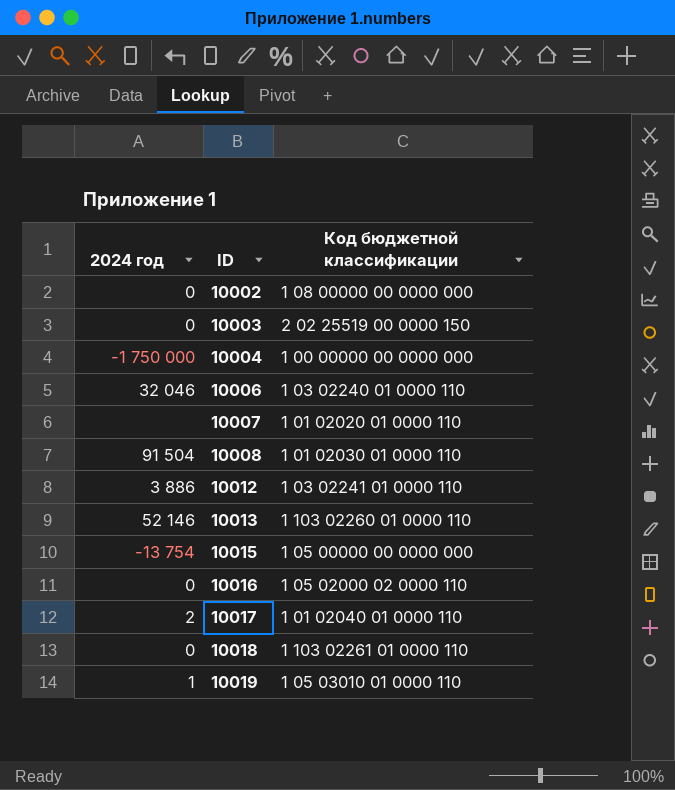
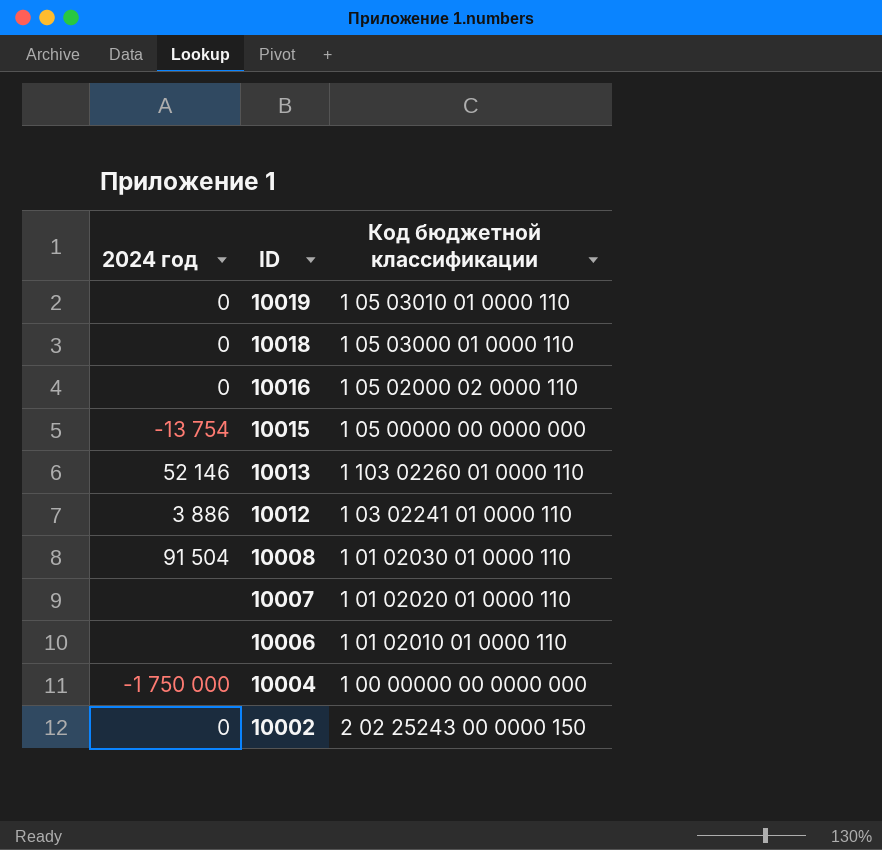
row order: ID ascending -> ID descending
row 10003: 0 | 2 02 25519 00 0000 150 -> none
row 10017: 2 | 1 01 02040 01 0000 110 -> none
10019 | 2024 год: 1 -> 0
10018 | Код бюджетной классификации: 1 103 02261 01 0000 110 -> 1 05 03000 01 0000 110
10006 | 2024 год: 32 046 -> none
10006 | Код бюджетной классификации: 1 03 02240 01 0000 110 -> 1 01 02010 01 0000 110
10002 | Код бюджетной классификации: 1 08 00000 00 0000 000 -> 2 02 25243 00 0000 150

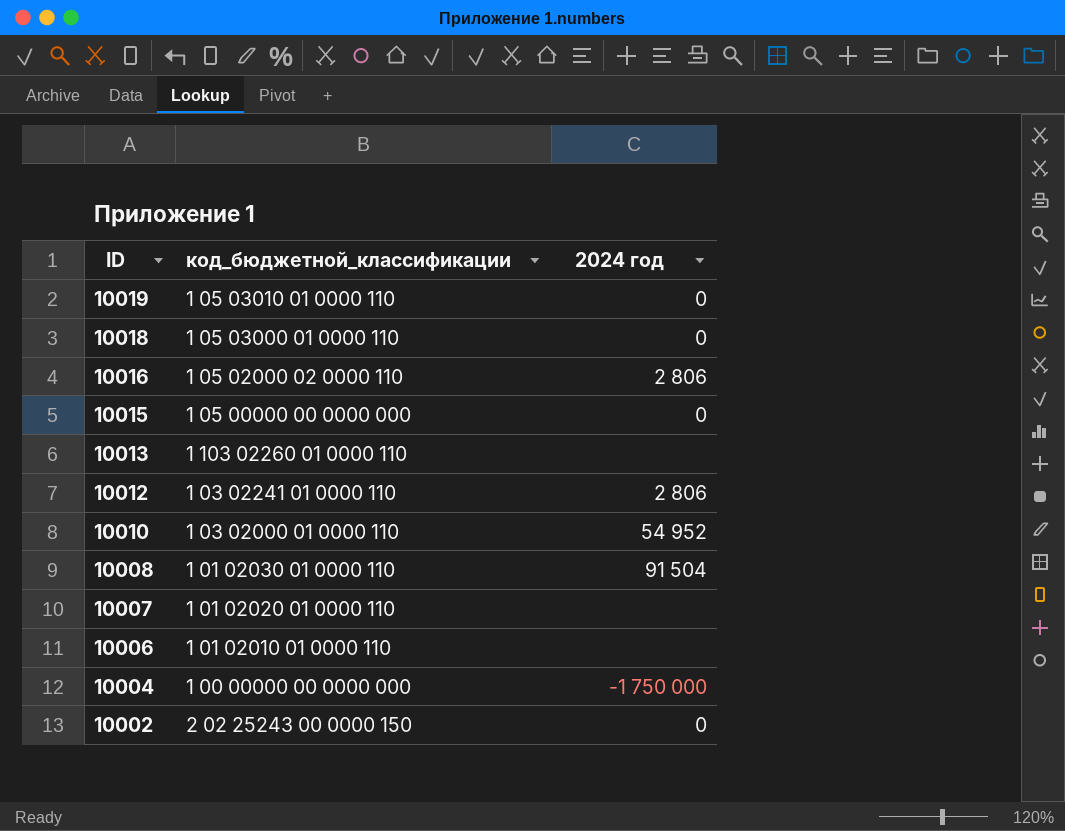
column name: Код бюджетной классификации -> код_бюджетной_классификации
column 2024 год | position: 1 -> 3
10016 | 2024 год: 0 -> 2 806
10015 | 2024 год: -13 754 -> 0
10013 | 2024 год: 52 146 -> none
10012 | 2024 год: 3 886 -> 2 806
row 10010: none -> 1 03 02000 01 0000 110 | 54 952

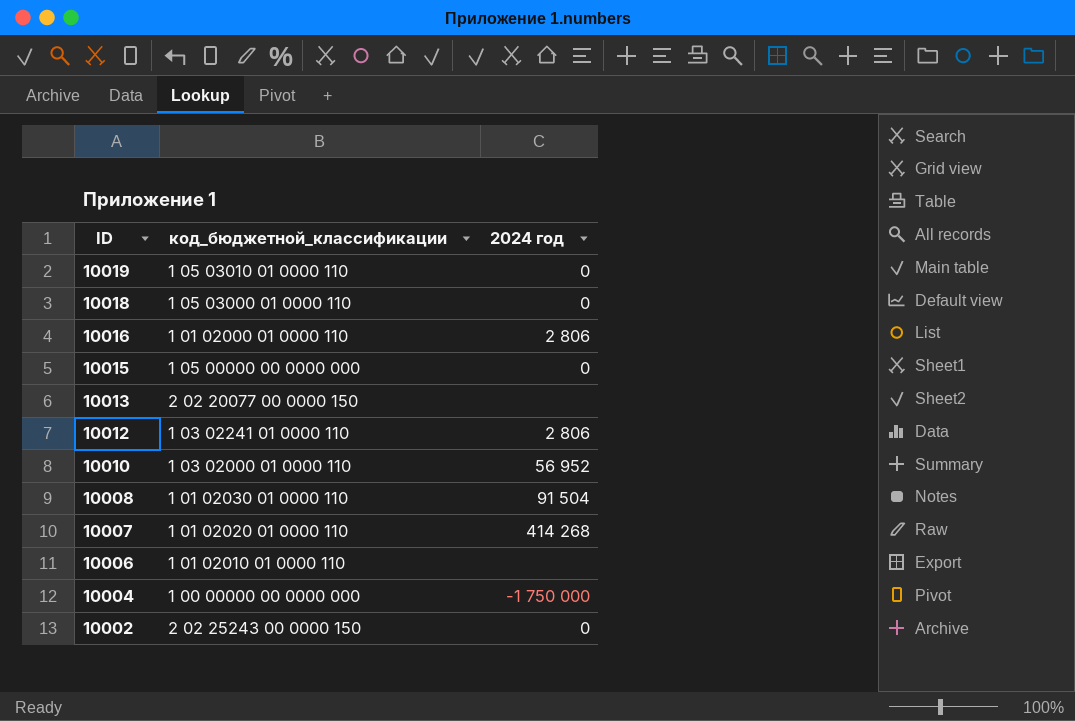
10016 | код_бюджетной_классификации: 1 05 02000 02 0000 110 -> 1 01 02000 01 0000 110
10013 | код_бюджетной_классификации: 1 103 02260 01 0000 110 -> 2 02 20077 00 0000 150
10010 | 2024 год: 54 952 -> 56 952
10007 | 2024 год: none -> 414 268

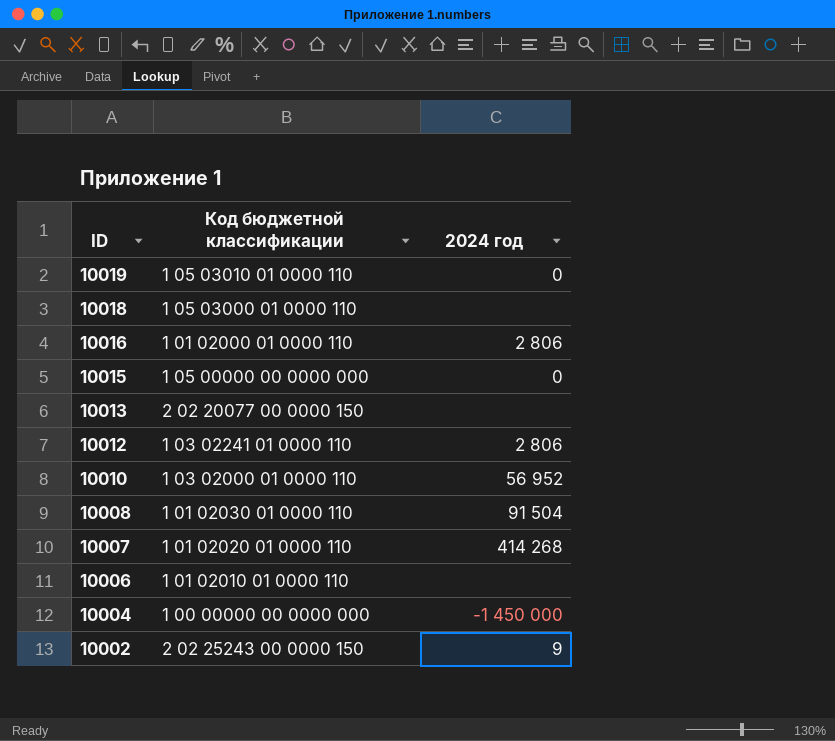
column name: код_бюджетной_классификации -> Код бюджетной классификации
10018 | 2024 год: 0 -> none
10004 | 2024 год: -1 750 000 -> -1 450 000
10002 | 2024 год: 0 -> 9

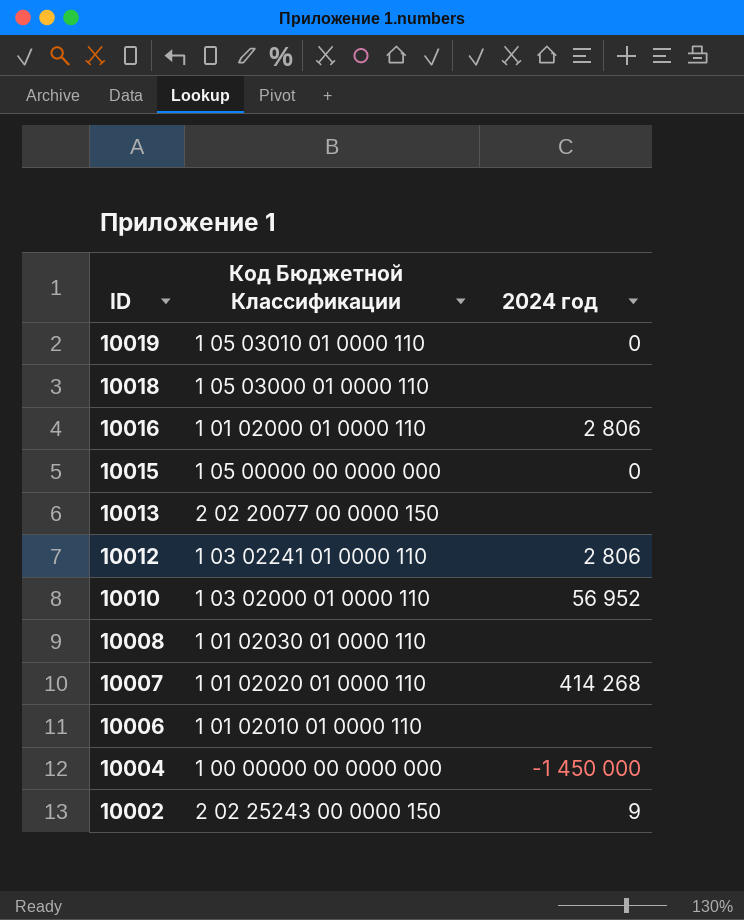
column name: Код бюджетной классификации -> Код Бюджетной Классификации
10008 | 2024 год: 91 504 -> none

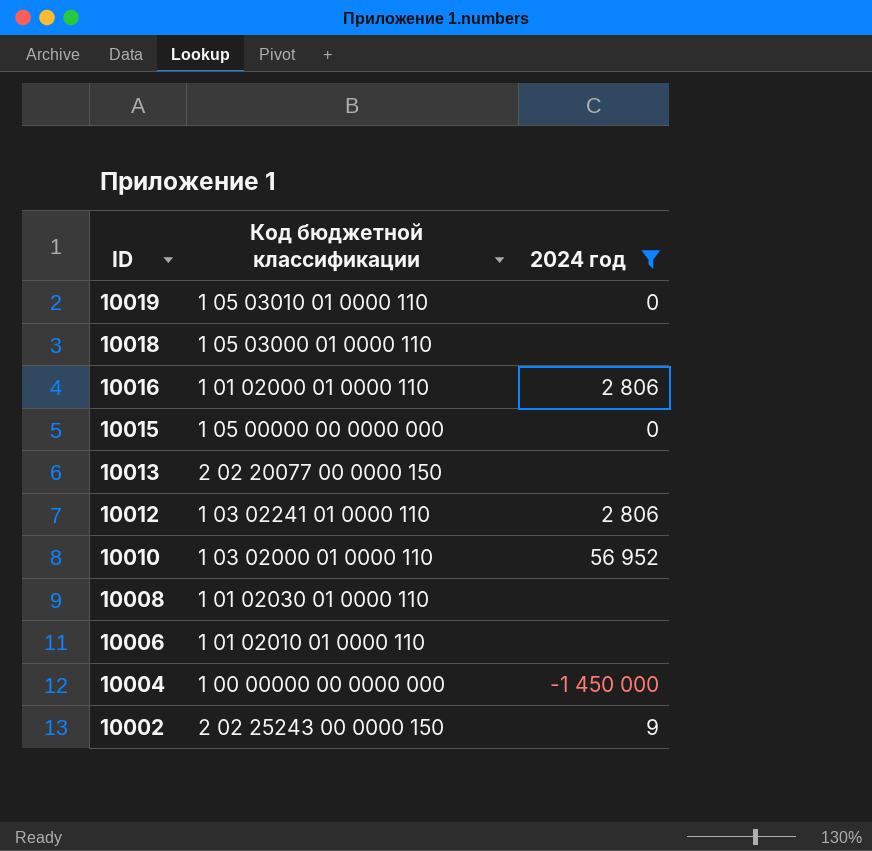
filter: none -> 2024 год != 414 268
column name: Код Бюджетной Классификации -> Код бюджетной классификации

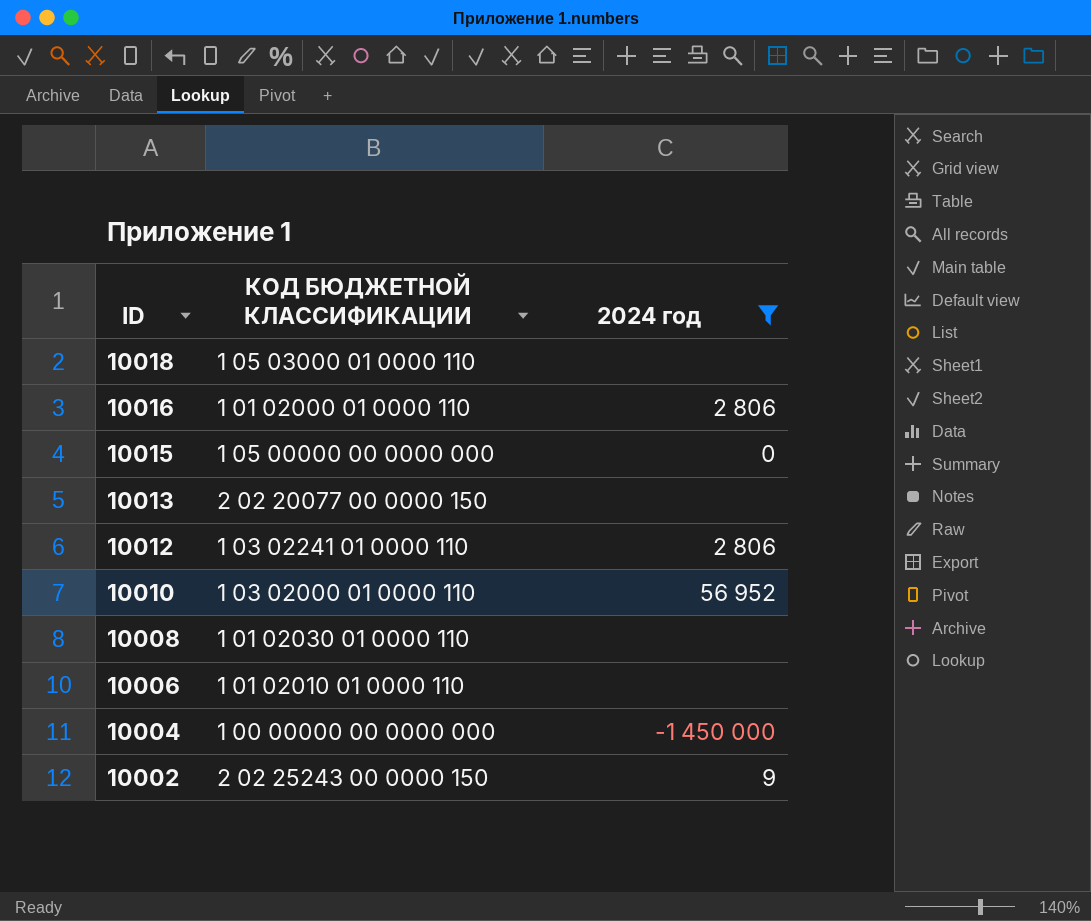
column name: Код бюджетной классификации -> КОД БЮДЖЕТНОЙ КЛАССИФИКАЦИИ
row 10019: 1 05 03010 01 0000 110 | 0 -> none

